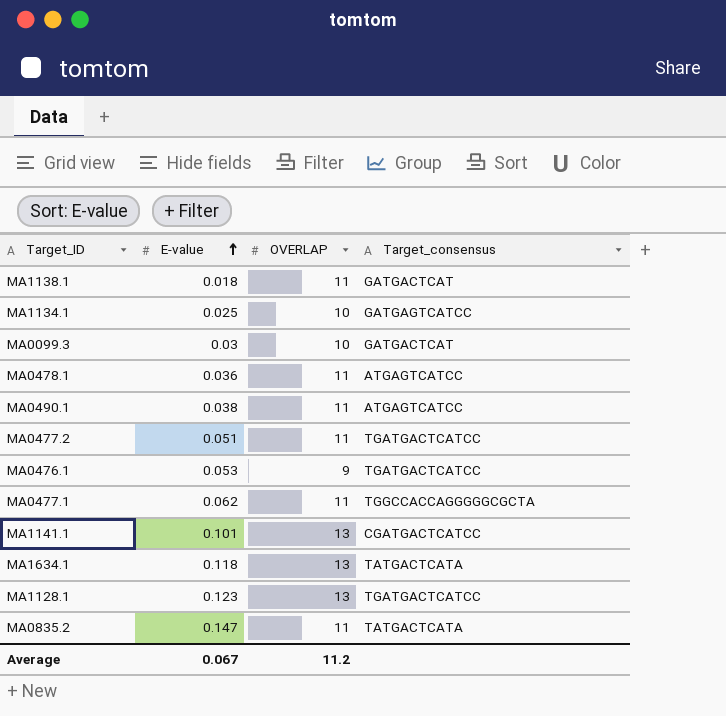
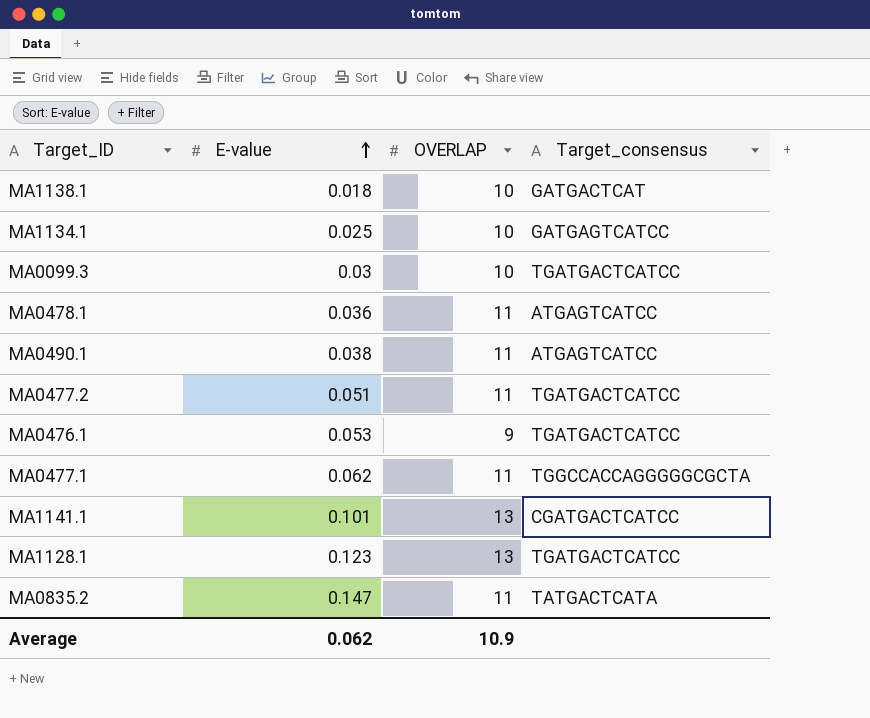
row MA1634.1: 0.118 | 13 | TATGACTCATA -> none
MA1138.1 | OVERLAP: 11 -> 10
MA0099.3 | Target_consensus: GATGACTCAT -> TGATGACTCATCC
Average | E-value: 0.067 -> 0.062
Average | OVERLAP: 11.2 -> 10.9

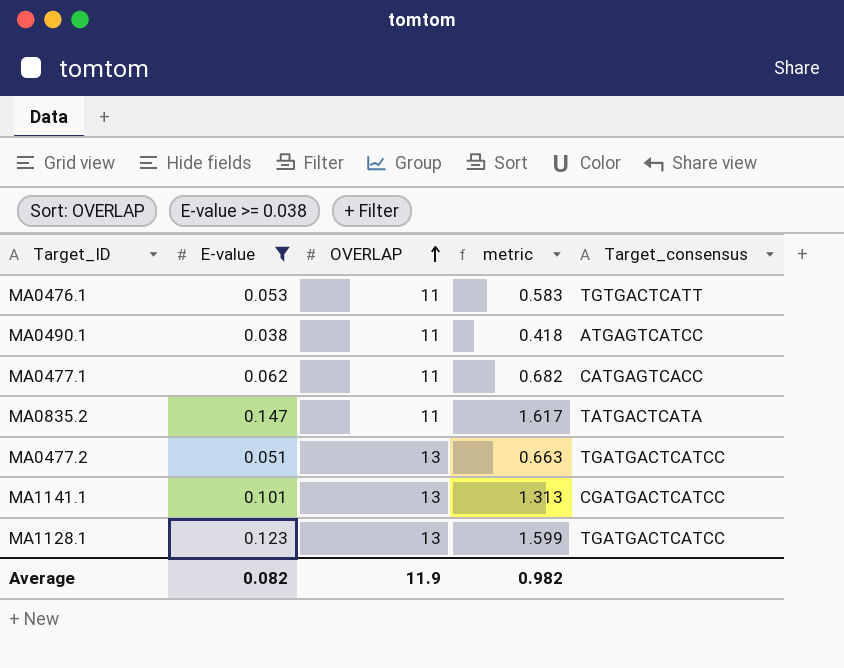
filter: none -> E-value >= 0.038
row order: E-value ascending -> OVERLAP ascending
column metric | formula: none -> [E-value] * [OVERLAP]
MA0476.1 | OVERLAP: 9 -> 11
MA0476.1 | Target_consensus: TGATGACTCATCC -> TGTGACTCATT
MA0477.1 | Target_consensus: TGGCCACCAGGGGGCGCTA -> CATGAGTCACC
MA0477.2 | OVERLAP: 11 -> 13
Average | E-value: 0.062 -> 0.082
Average | OVERLAP: 10.9 -> 11.9

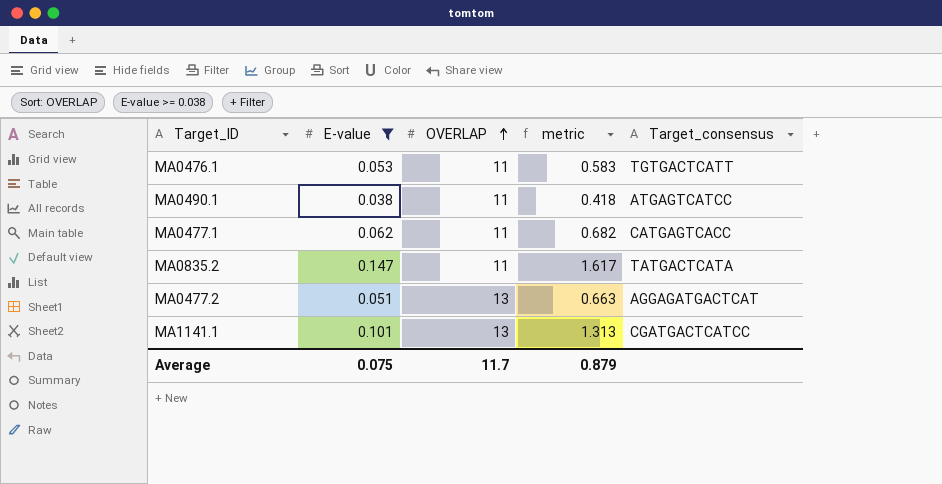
row MA1128.1: 0.123 | 13 | 1.599 | TGATGACTCATCC -> none
MA0477.2 | Target_consensus: TGATGACTCATCC -> AGGAGATGACTCAT
Average | E-value: 0.082 -> 0.075
Average | OVERLAP: 11.9 -> 11.7
Average | metric: 0.982 -> 0.879

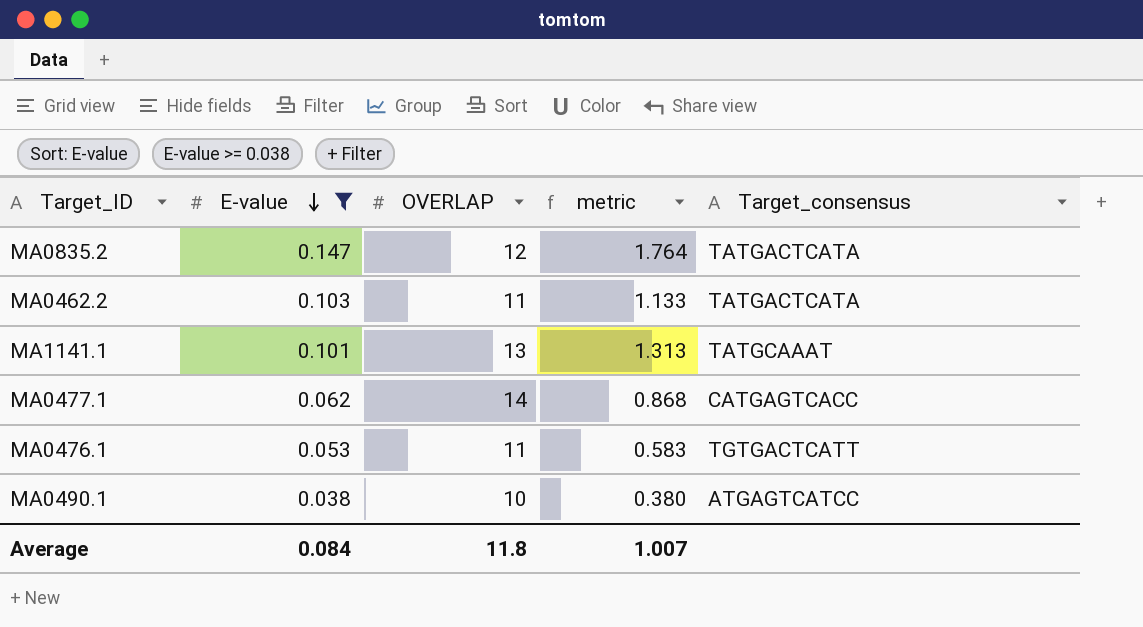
row order: OVERLAP ascending -> E-value descending
row MA0477.2: 0.051 | 13 | 0.663 | AGGAGATGACTCAT -> none
MA0835.2 | OVERLAP: 11 -> 12
MA0835.2 | metric: 1.617 -> 1.764
row MA0462.2: none -> 0.103 | 11 | 1.133 | TATGACTCATA
MA1141.1 | Target_consensus: CGATGACTCATCC -> TATGCAAAT
MA0477.1 | OVERLAP: 11 -> 14
MA0477.1 | metric: 0.682 -> 0.868
MA0490.1 | OVERLAP: 11 -> 10
MA0490.1 | metric: 0.418 -> 0.380
Average | E-value: 0.075 -> 0.084
Average | OVERLAP: 11.7 -> 11.8
Average | metric: 0.879 -> 1.007

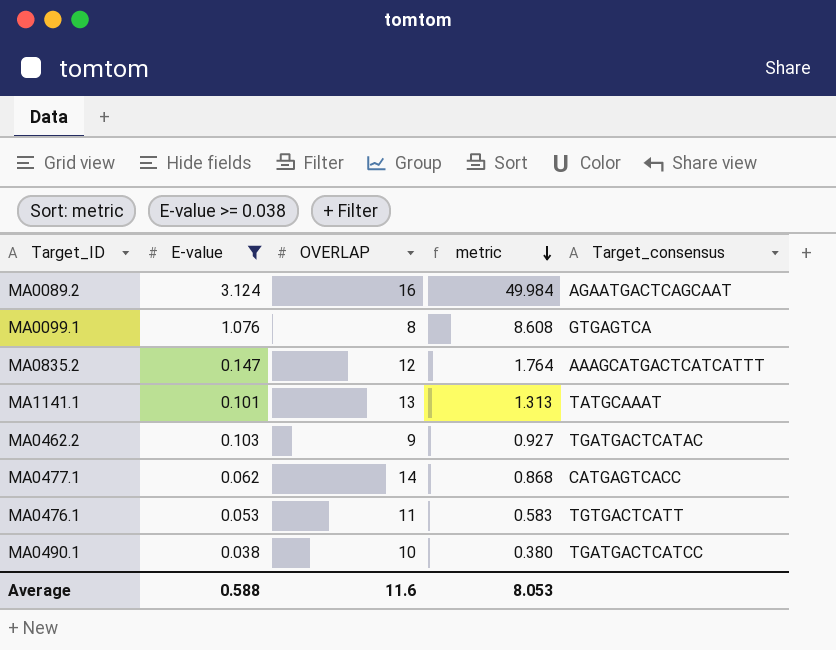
row order: E-value descending -> metric descending
row MA0089.2: none -> 3.124 | 16 | 49.984 | AGAATGACTCAGCAAT
row MA0099.1: none -> 1.076 | 8 | 8.608 | GTGAGTCA
MA0835.2 | Target_consensus: TATGACTCATA -> AAAGCATGACTCATCATTT
MA0462.2 | OVERLAP: 11 -> 9
MA0462.2 | metric: 1.133 -> 0.927
MA0462.2 | Target_consensus: TATGACTCATA -> TGATGACTCATAC
MA0490.1 | Target_consensus: ATGAGTCATCC -> TGATGACTCATCC
Average | E-value: 0.084 -> 0.588
Average | OVERLAP: 11.8 -> 11.6
Average | metric: 1.007 -> 8.053

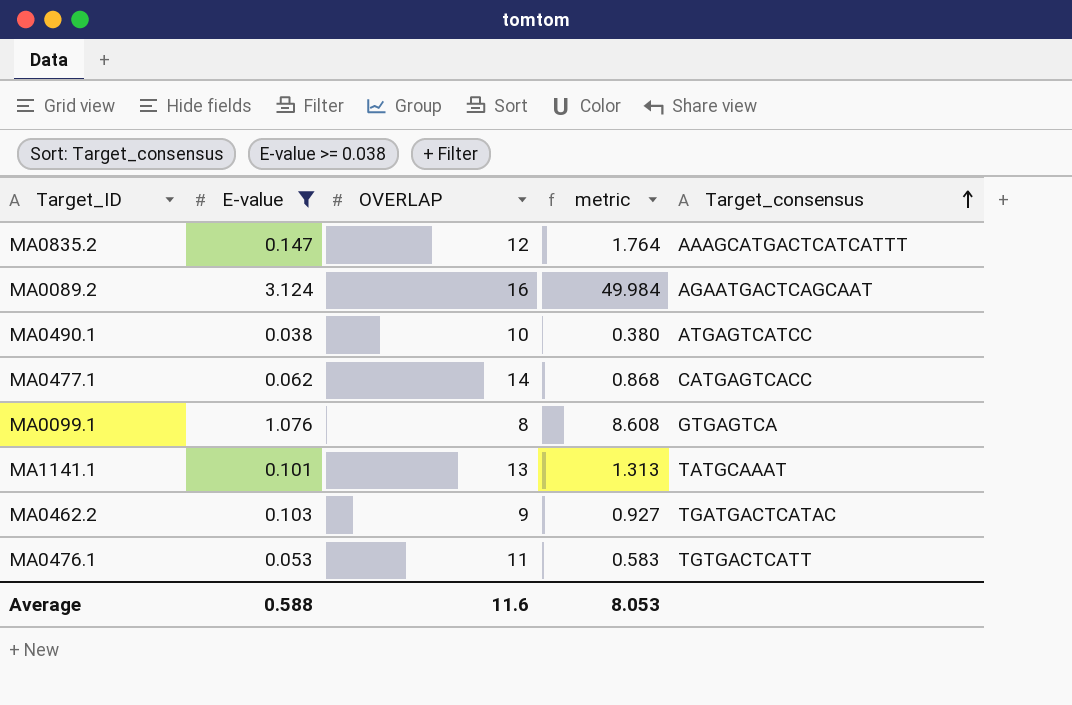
row order: metric descending -> Target_consensus ascending
MA0490.1 | Target_consensus: TGATGACTCATCC -> ATGAGTCATCC

